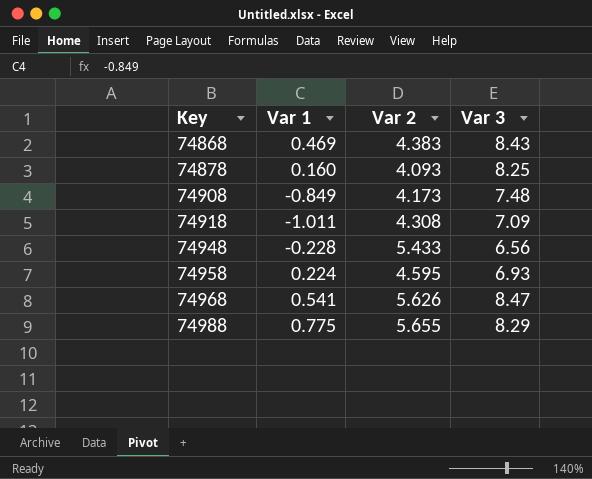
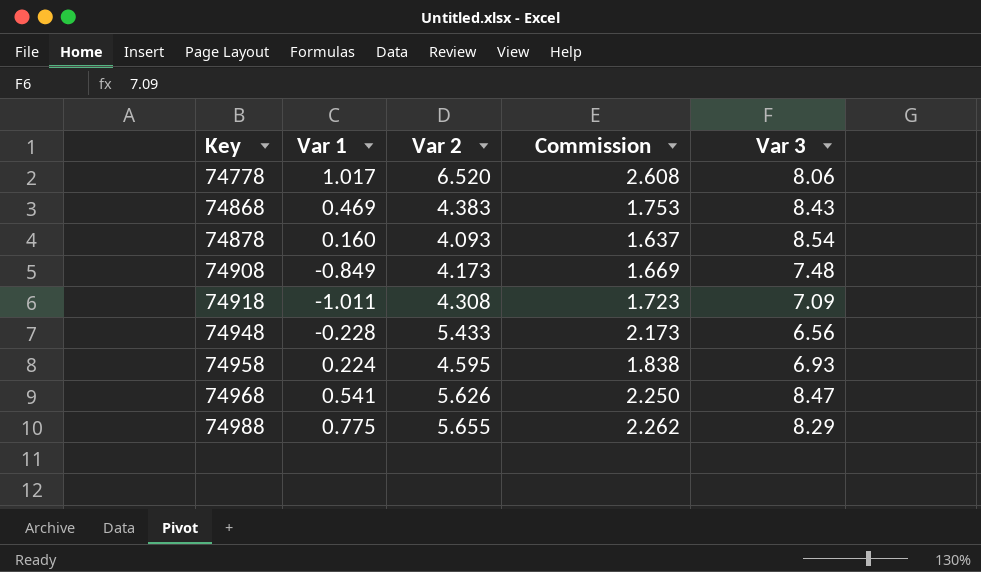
column Commission | formula: none -> [Var 2] * 0.4
row 74778: none -> 1.017 | 6.520 | 2.608 | 8.06
74878 | Var 3: 8.25 -> 8.54

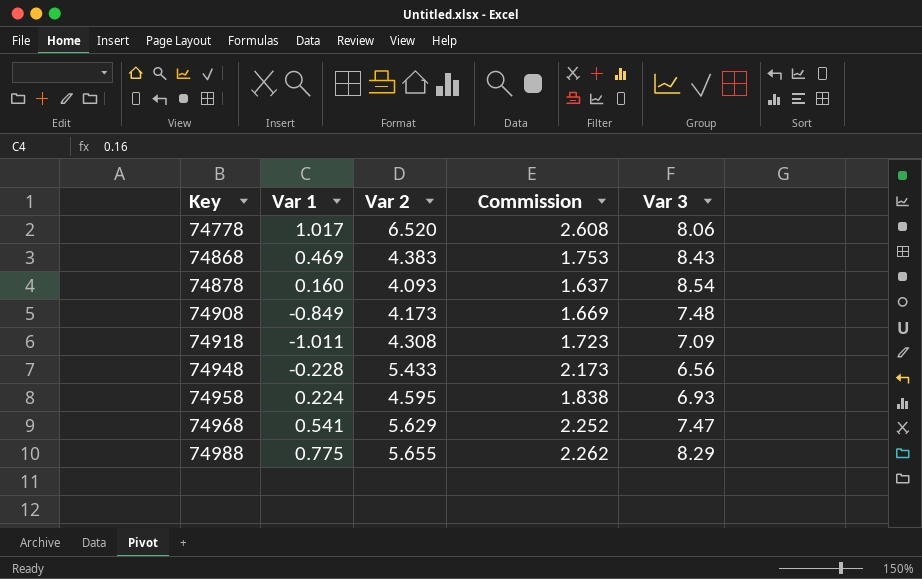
74968 | Var 2: 5.626 -> 5.629
74968 | Commission: 2.250 -> 2.252
74968 | Var 3: 8.47 -> 7.47

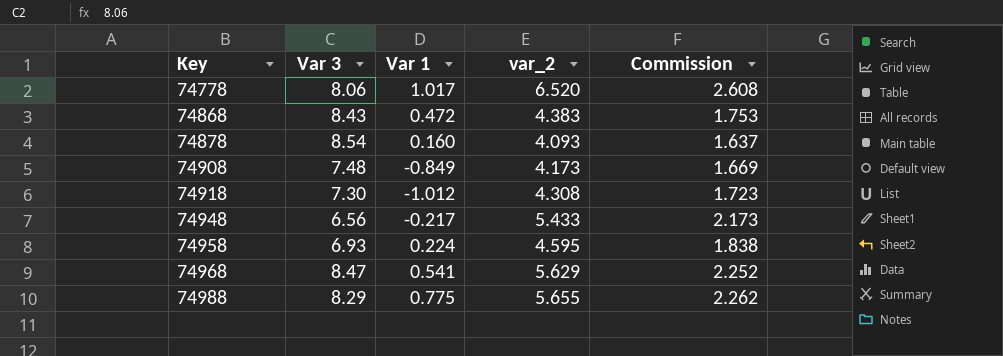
column Var 3 | position: 5 -> 2
column name: Var 2 -> var_2
74868 | Var 1: 0.469 -> 0.472
74918 | Var 3: 7.09 -> 7.30
74918 | Var 1: -1.011 -> -1.012
74948 | Var 1: -0.228 -> -0.217
74968 | Var 3: 7.47 -> 8.47

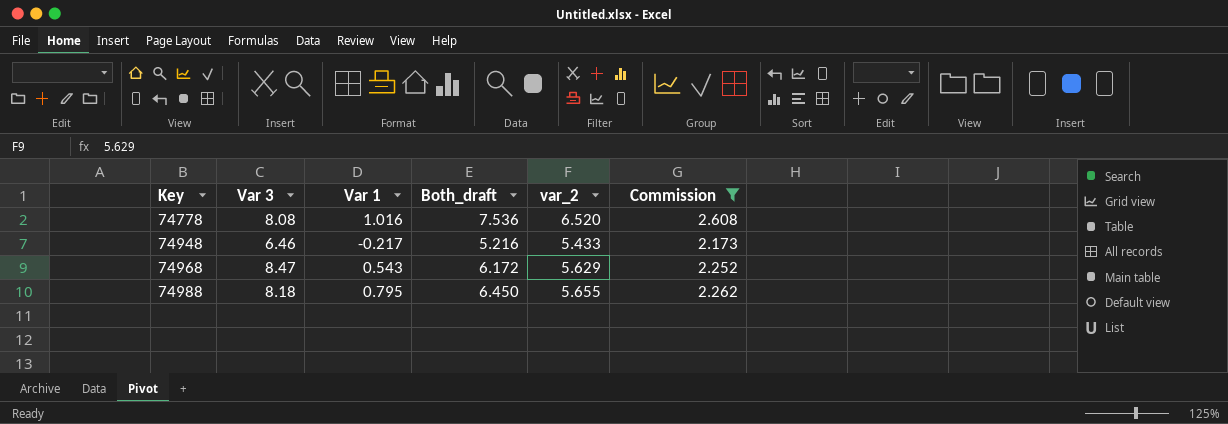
filter: none -> Commission >= 2.173
column Both_draft | formula: none -> [Var 1] + [var_2]
74778 | Var 3: 8.06 -> 8.08
74778 | Var 1: 1.017 -> 1.016
74948 | Var 3: 6.56 -> 6.46
74968 | Var 1: 0.541 -> 0.543
74988 | Var 3: 8.29 -> 8.18
74988 | Var 1: 0.775 -> 0.795

